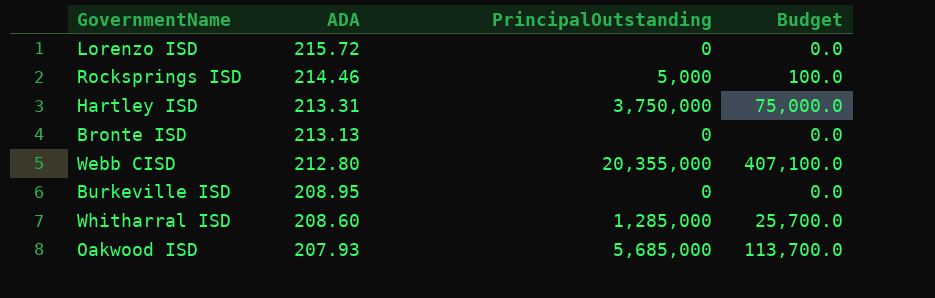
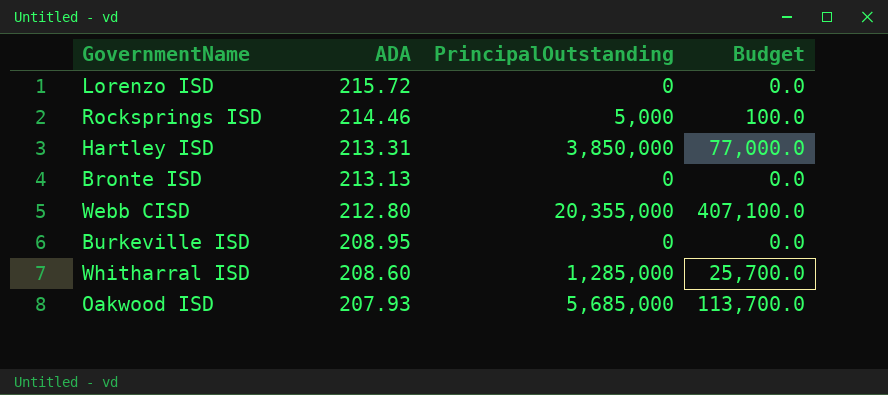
Hartley ISD | PrincipalOutstanding: 3,750,000 -> 3,850,000
Hartley ISD | Budget: 75,000.0 -> 77,000.0

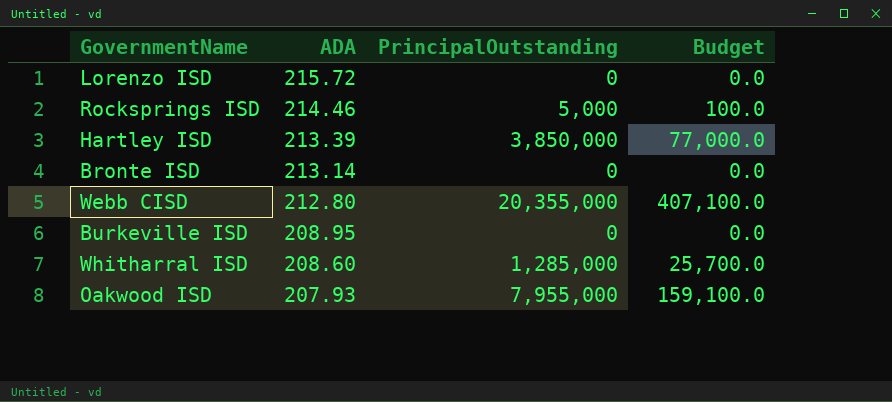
Hartley ISD | ADA: 213.31 -> 213.39
Bronte ISD | ADA: 213.13 -> 213.14
Oakwood ISD | PrincipalOutstanding: 5,685,000 -> 7,955,000
Oakwood ISD | Budget: 113,700.0 -> 159,100.0

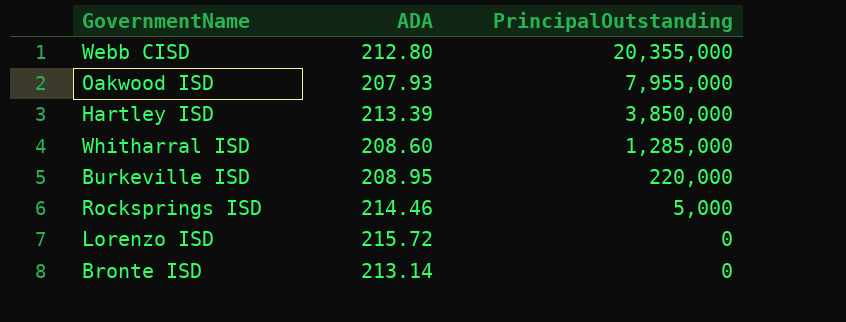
row order: ADA descending -> PrincipalOutstanding descending
column Budget | formula: [PrincipalOutstanding] * 0.02 -> none
Burkeville ISD | PrincipalOutstanding: 0 -> 220,000

